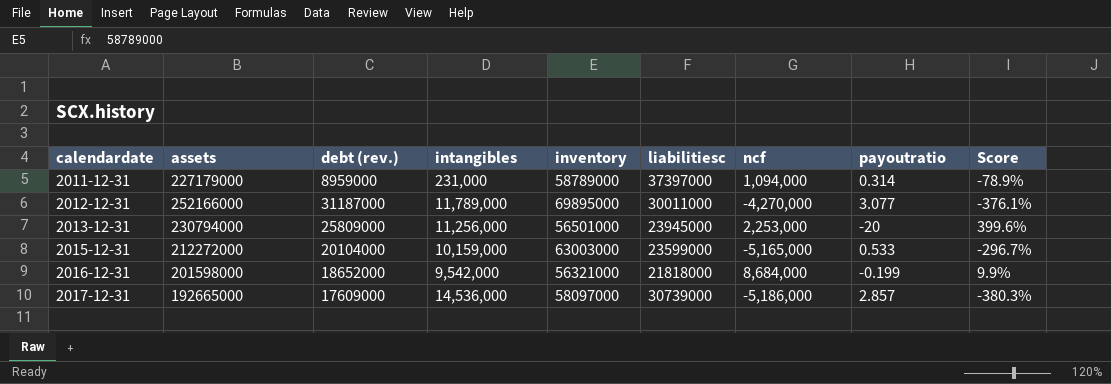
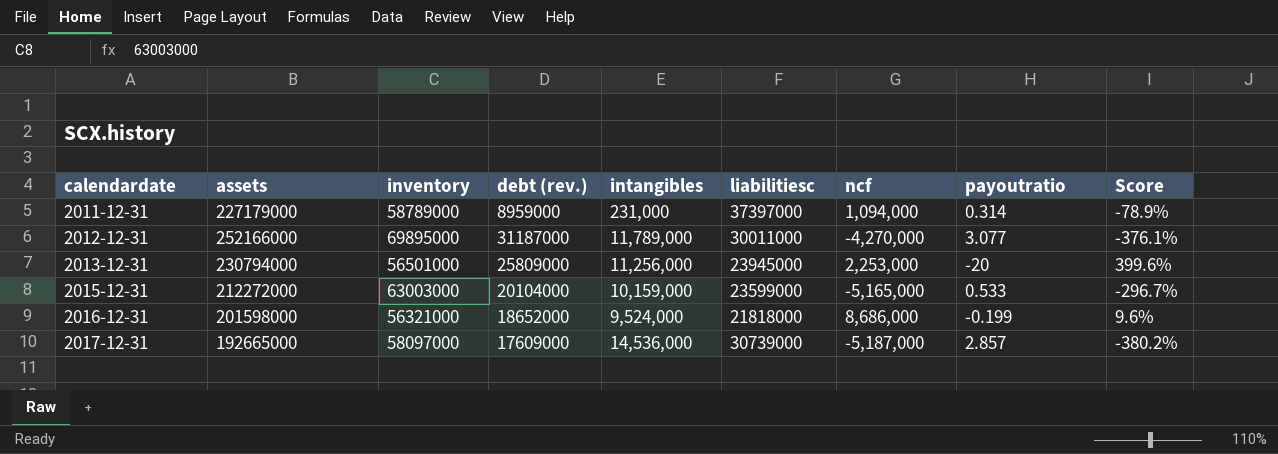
column inventory | position: 5 -> 3
2016-12-31 | intangibles: 9,542,000 -> 9,524,000
2016-12-31 | ncf: 8,684,000 -> 8,686,000
2016-12-31 | Score: 9.9% -> 9.6%
2017-12-31 | ncf: -5,186,000 -> -5,187,000
2017-12-31 | Score: -380.3% -> -380.2%

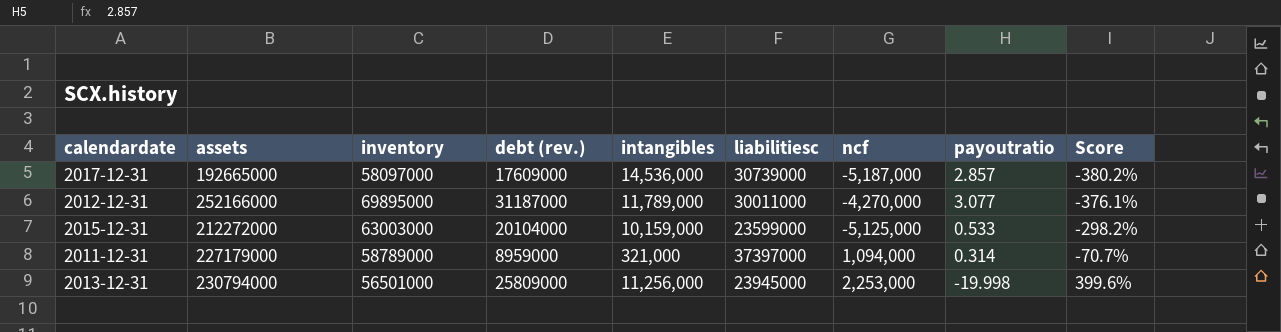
row order: calendardate ascending -> Score ascending
row 2016-12-31: 201598000 | 56321000 | 18652000 | 9,524,000 | 21818000 | 8,686,000 | -0.199 | 9.6% -> none
2015-12-31 | ncf: -5,165,000 -> -5,125,000
2015-12-31 | Score: -296.7% -> -298.2%
2011-12-31 | intangibles: 231,000 -> 321,000
2011-12-31 | Score: -78.9% -> -70.7%
2013-12-31 | payoutratio: -20 -> -19.998

